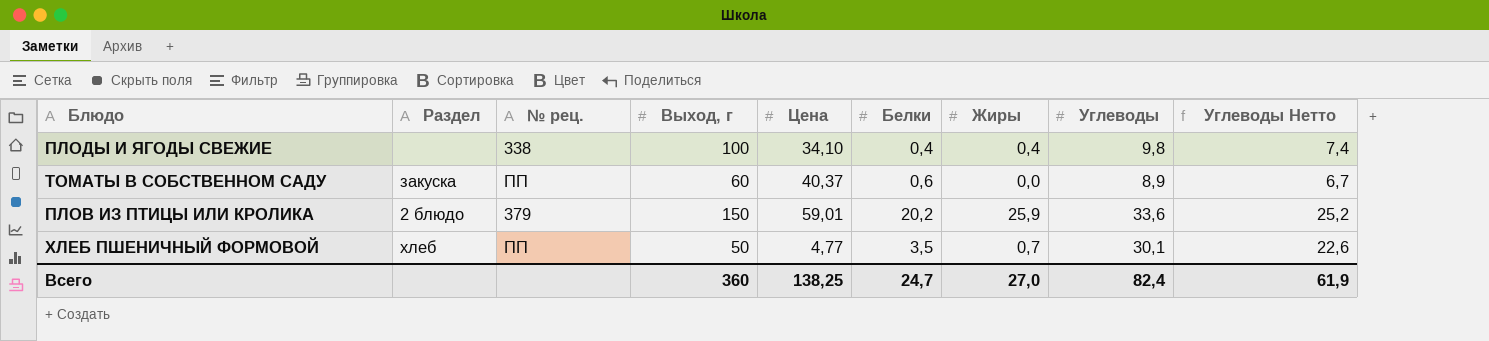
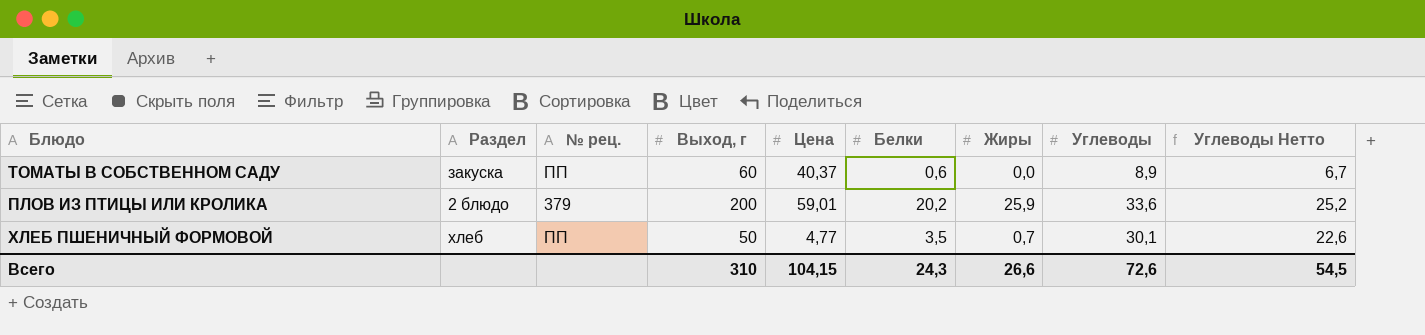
row ПЛОДЫ И ЯГОДЫ СВЕЖИЕ: none | 338 | 100 | 34,10 | 0,4 | 0,4 | 9,8 | 7,4 -> none
ПЛОВ ИЗ ПТИЦЫ ИЛИ КРОЛИКА | Выход, г: 150 -> 200
Всего | Выход, г: 360 -> 310
Всего | Цена: 138,25 -> 104,15
Всего | Белки: 24,7 -> 24,3
Всего | Жиры: 27,0 -> 26,6
Всего | Углеводы: 82,4 -> 72,6
Всего | Углеводы Нетто: 61,9 -> 54,5

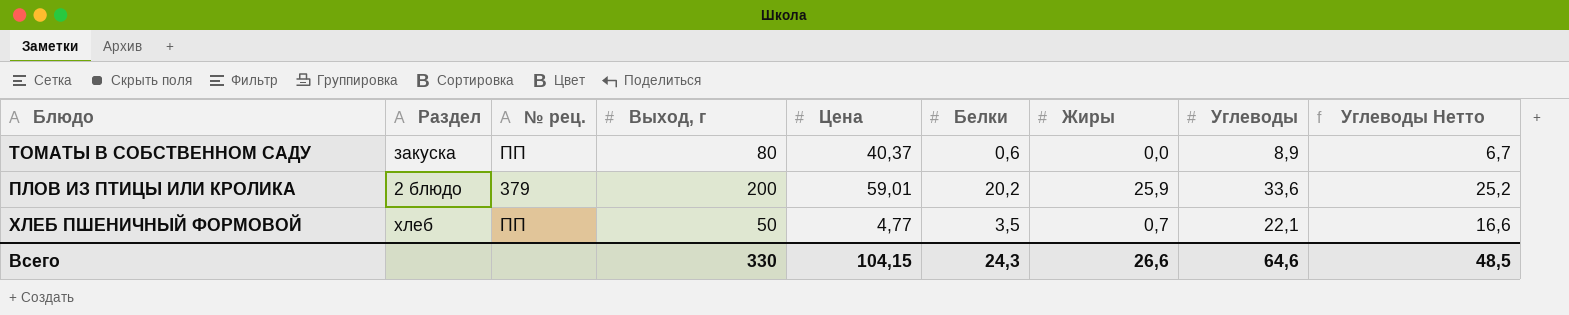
ТОМАТЫ В СОБСТВЕННОМ САДУ | Выход, г: 60 -> 80
ХЛЕБ ПШЕНИЧНЫЙ ФОРМОВОЙ | Углеводы: 30,1 -> 22,1
ХЛЕБ ПШЕНИЧНЫЙ ФОРМОВОЙ | Углеводы Нетто: 22,6 -> 16,6
Всего | Выход, г: 310 -> 330
Всего | Углеводы: 72,6 -> 64,6
Всего | Углеводы Нетто: 54,5 -> 48,5

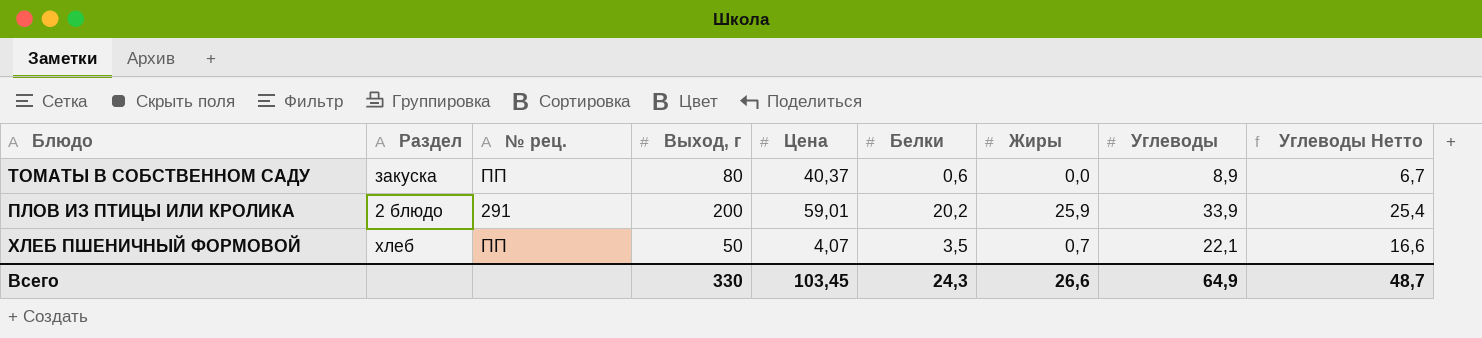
ПЛОВ ИЗ ПТИЦЫ ИЛИ КРОЛИКА | № рец.: 379 -> 291
ПЛОВ ИЗ ПТИЦЫ ИЛИ КРОЛИКА | Углеводы: 33,6 -> 33,9
ПЛОВ ИЗ ПТИЦЫ ИЛИ КРОЛИКА | Углеводы Нетто: 25,2 -> 25,4
ХЛЕБ ПШЕНИЧНЫЙ ФОРМОВОЙ | Цена: 4,77 -> 4,07
Всего | Цена: 104,15 -> 103,45
Всего | Углеводы: 64,6 -> 64,9
Всего | Углеводы Нетто: 48,5 -> 48,7

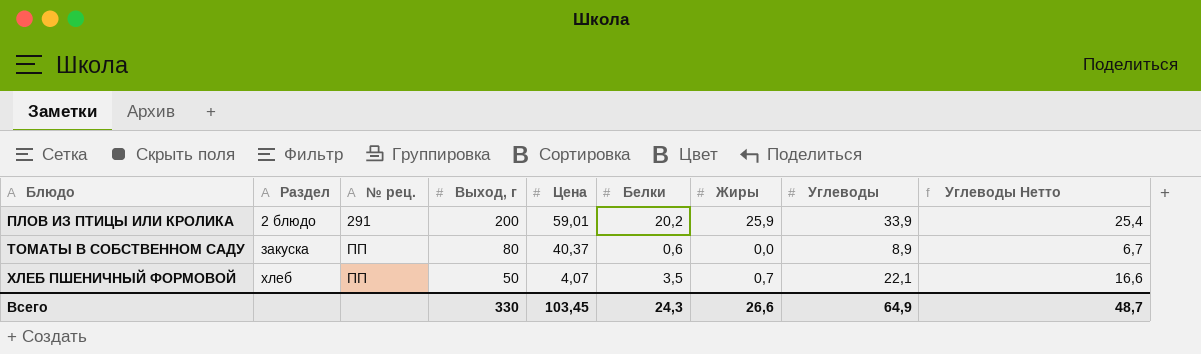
row order: none -> Блюдо ascending

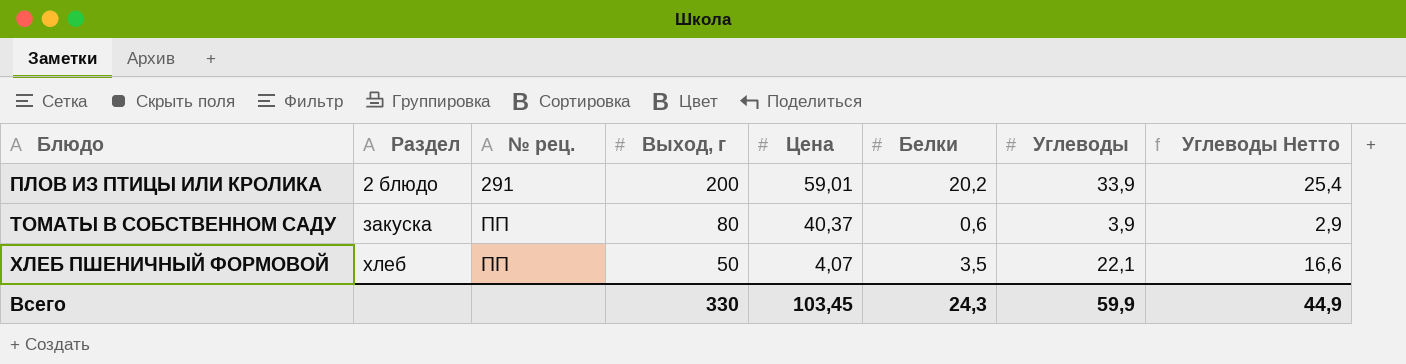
column Жиры | position: 7 -> none
ТОМАТЫ В СОБСТВЕННОМ САДУ | Углеводы: 8,9 -> 3,9
ТОМАТЫ В СОБСТВЕННОМ САДУ | Углеводы Нетто: 6,7 -> 2,9
Всего | Углеводы: 64,9 -> 59,9
Всего | Углеводы Нетто: 48,7 -> 44,9

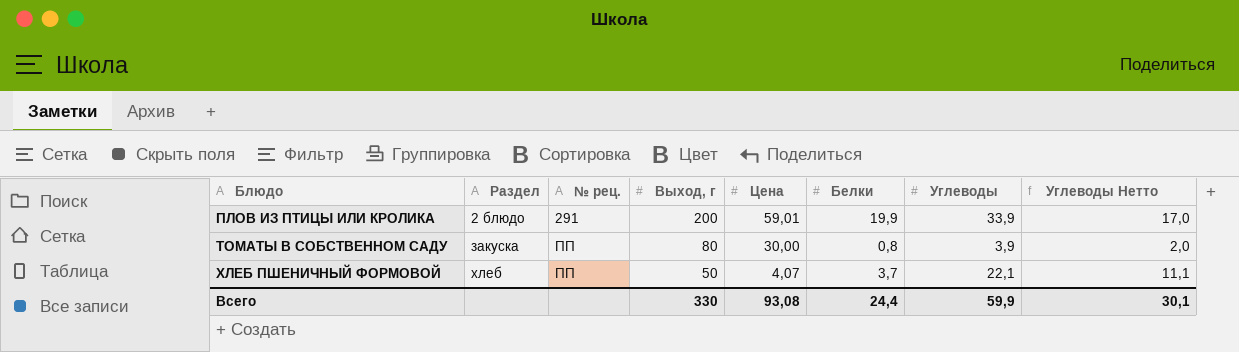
column Углеводы Нетто | formula: [Углеводы] * 0,75 -> [Углеводы] * 0,5
ПЛОВ ИЗ ПТИЦЫ ИЛИ КРОЛИКА | Белки: 20,2 -> 19,9
ТОМАТЫ В СОБСТВЕННОМ САДУ | Цена: 40,37 -> 30,00
ТОМАТЫ В СОБСТВЕННОМ САДУ | Белки: 0,6 -> 0,8
ХЛЕБ ПШЕНИЧНЫЙ ФОРМОВОЙ | Белки: 3,5 -> 3,7
Всего | Цена: 103,45 -> 93,08
Всего | Белки: 24,3 -> 24,4
Всего | Углеводы Нетто: 44,9 -> 30,1

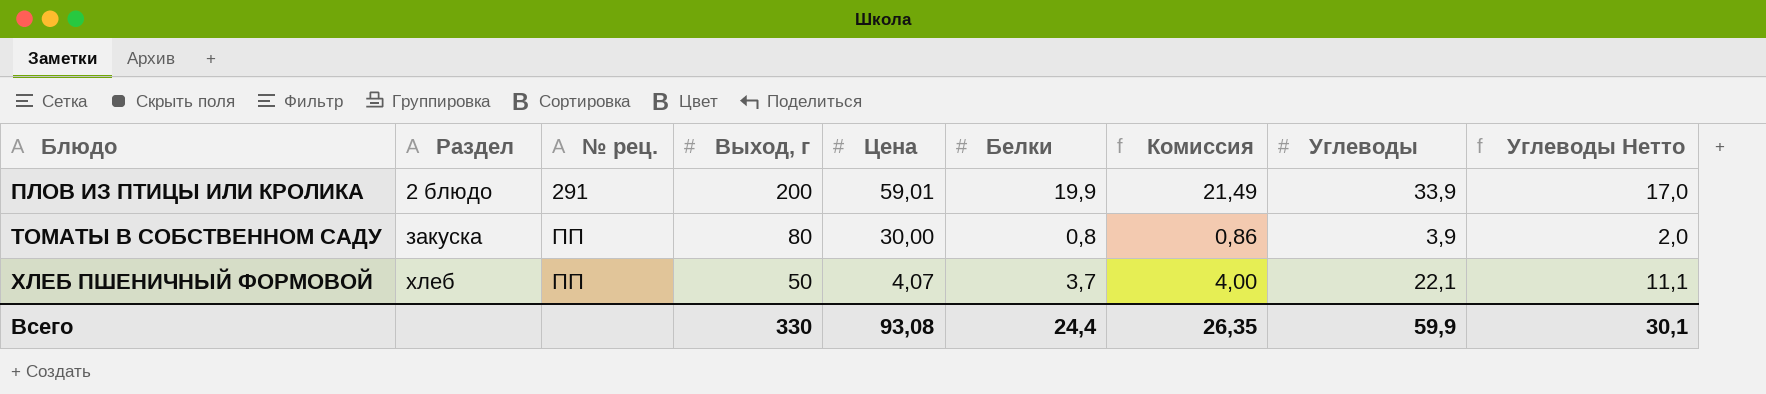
column Комиссия | formula: none -> [Белки] * 1,08

